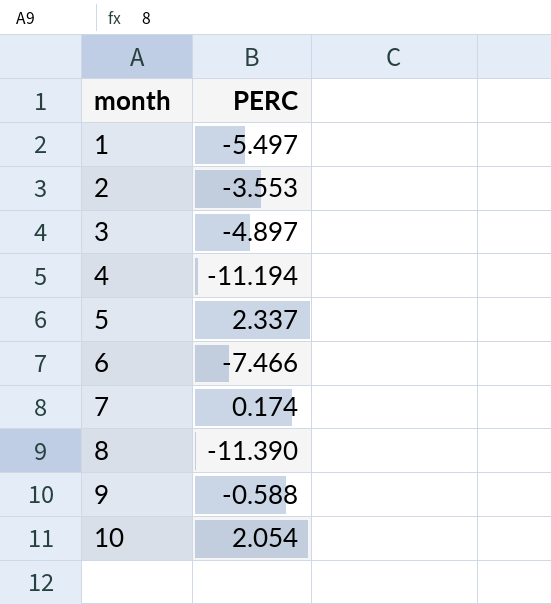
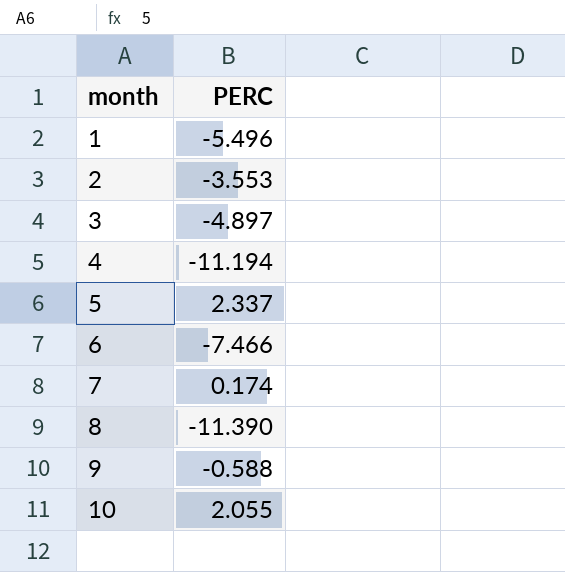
1 | PERC: -5.497 -> -5.496
10 | PERC: 2.054 -> 2.055

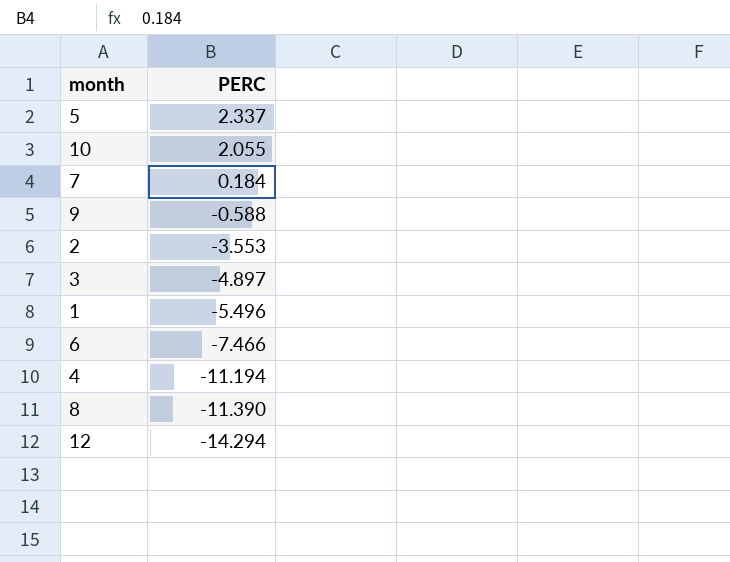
row order: month ascending -> PERC descending
7 | PERC: 0.174 -> 0.184
row 12: none -> -14.294

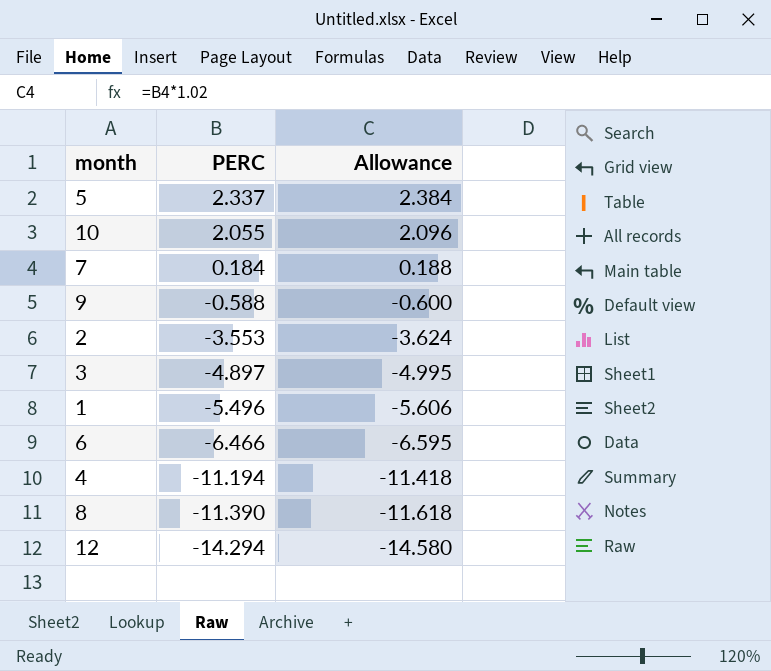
column Allowance | formula: none -> [PERC] * 1.02
6 | PERC: -7.466 -> -6.466

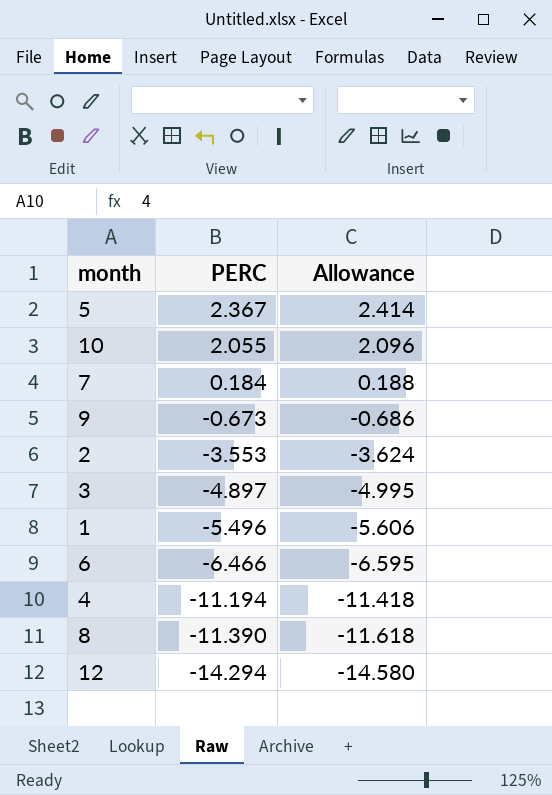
5 | PERC: 2.337 -> 2.367
5 | Allowance: 2.384 -> 2.414
9 | PERC: -0.588 -> -0.673
9 | Allowance: -0.600 -> -0.686

